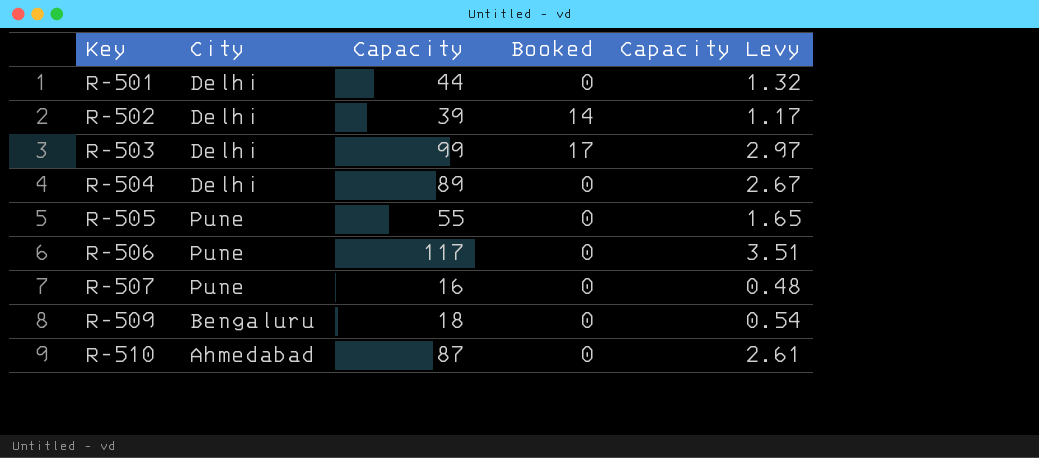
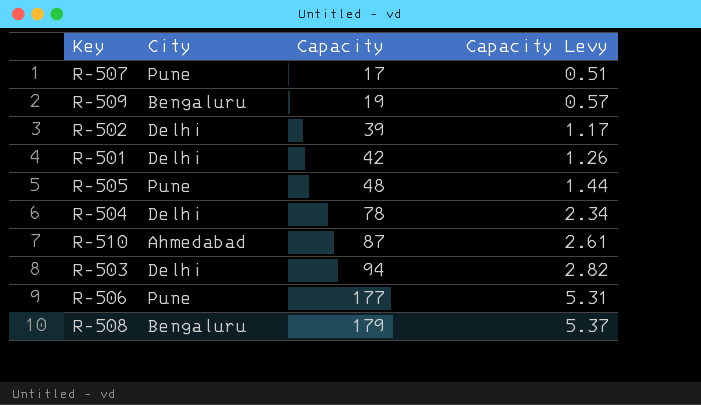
row order: Key ascending -> Capacity ascending
column Booked | position: 4 -> none
R-507 | Capacity: 16 -> 17
R-507 | Capacity Levy: 0.48 -> 0.51
R-509 | Capacity: 18 -> 19
R-509 | Capacity Levy: 0.54 -> 0.57
R-501 | Capacity: 44 -> 42
R-501 | Capacity Levy: 1.32 -> 1.26
R-505 | Capacity: 55 -> 48
R-505 | Capacity Levy: 1.65 -> 1.44
R-504 | Capacity: 89 -> 78
R-504 | Capacity Levy: 2.67 -> 2.34
R-503 | Capacity: 99 -> 94
R-503 | Capacity Levy: 2.97 -> 2.82
R-506 | Capacity: 117 -> 177
R-506 | Capacity Levy: 3.51 -> 5.31
row R-508: none -> Bengaluru | 179 | 5.37

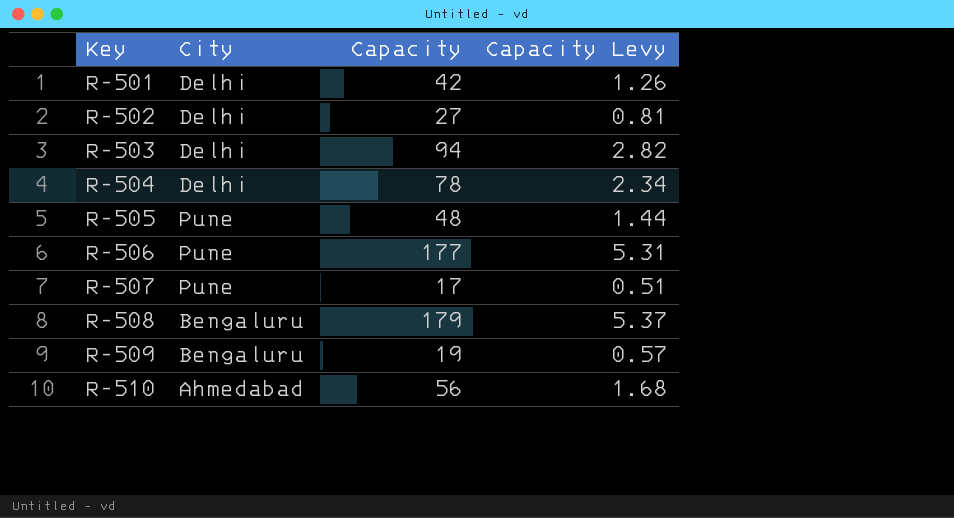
row order: Capacity ascending -> Key ascending
R-502 | Capacity: 39 -> 27
R-502 | Capacity Levy: 1.17 -> 0.81
R-510 | Capacity: 87 -> 56
R-510 | Capacity Levy: 2.61 -> 1.68

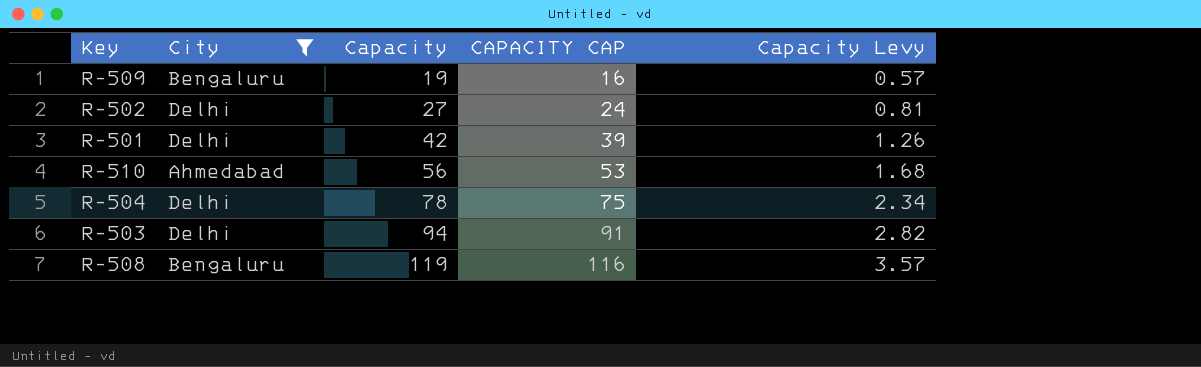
filter: none -> City != Pune
row order: Key ascending -> Capacity ascending
column CAPACITY CAP | formula: none -> [Capacity] - 3
R-508 | Capacity: 179 -> 119
R-508 | Capacity Levy: 5.37 -> 3.57

